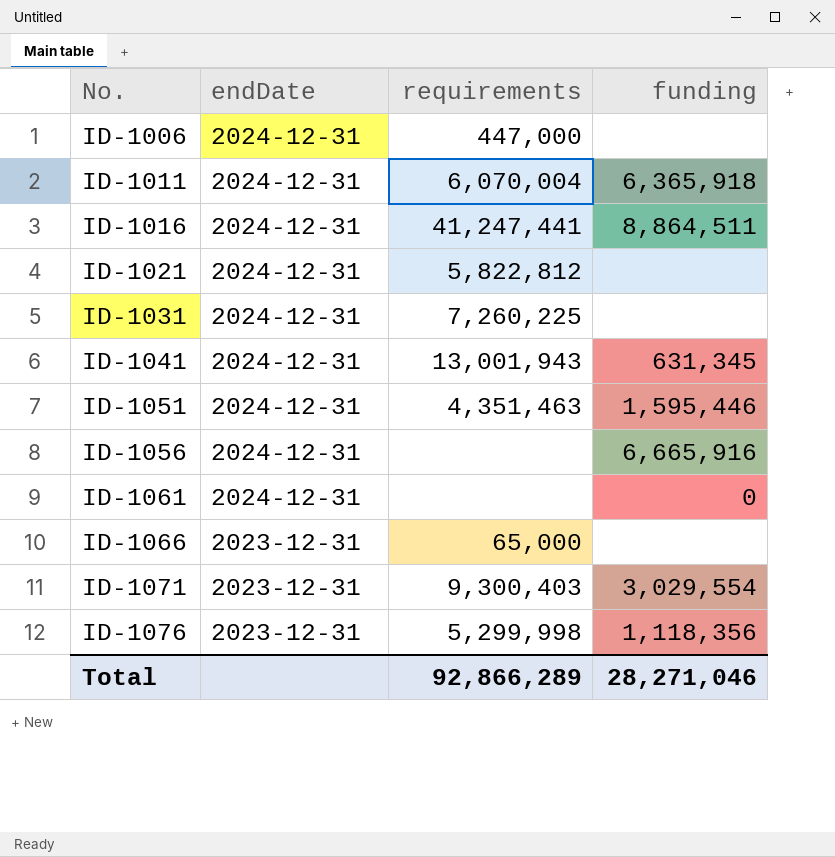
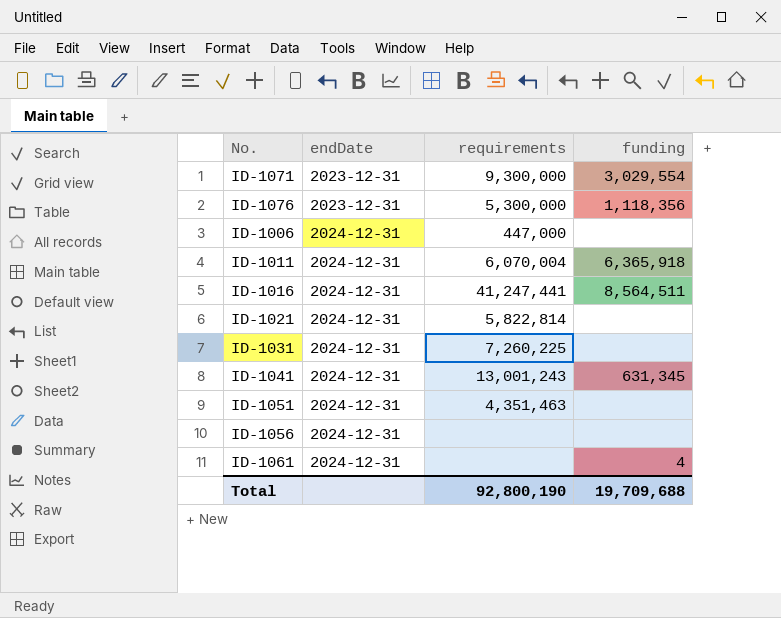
row order: No. ascending -> endDate ascending
row ID-1066: 2023-12-31 | 65,000 | none -> none
ID-1071 | requirements: 9,300,403 -> 9,300,000
ID-1076 | requirements: 5,299,998 -> 5,300,000
ID-1016 | funding: 8,864,511 -> 8,564,511
ID-1021 | requirements: 5,822,812 -> 5,822,814
ID-1041 | requirements: 13,001,943 -> 13,001,243
ID-1051 | funding: 1,595,446 -> none
ID-1056 | funding: 6,665,916 -> none
ID-1061 | funding: 0 -> 4
Total | requirements: 92,866,289 -> 92,800,190
Total | funding: 28,271,046 -> 19,709,688

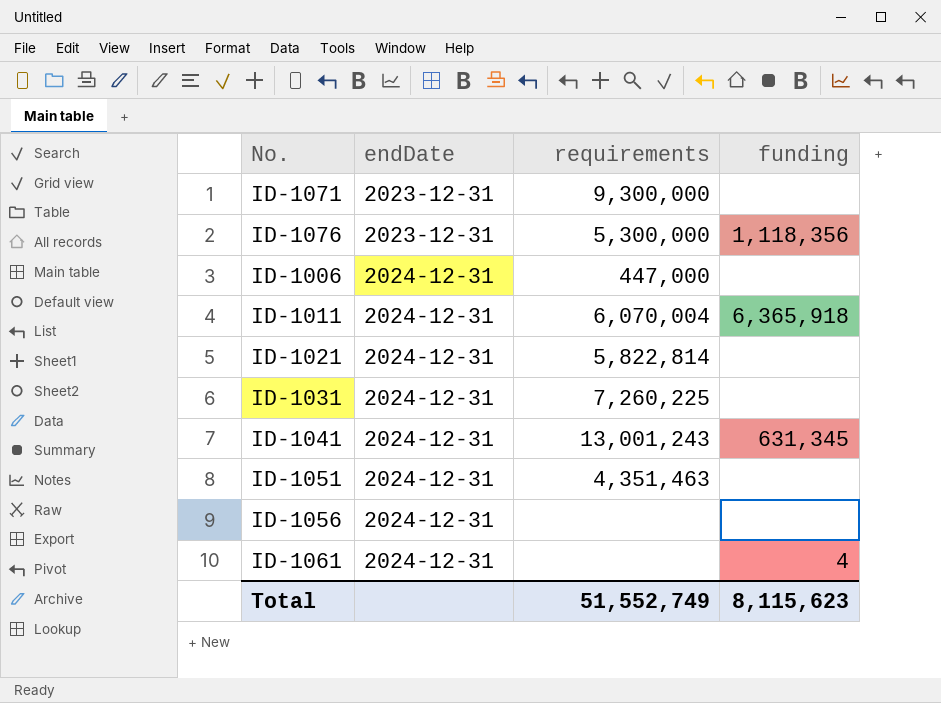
row ID-1016: 2024-12-31 | 41,247,441 | 8,564,511 -> none
ID-1071 | funding: 3,029,554 -> none
Total | requirements: 92,800,190 -> 51,552,749
Total | funding: 19,709,688 -> 8,115,623

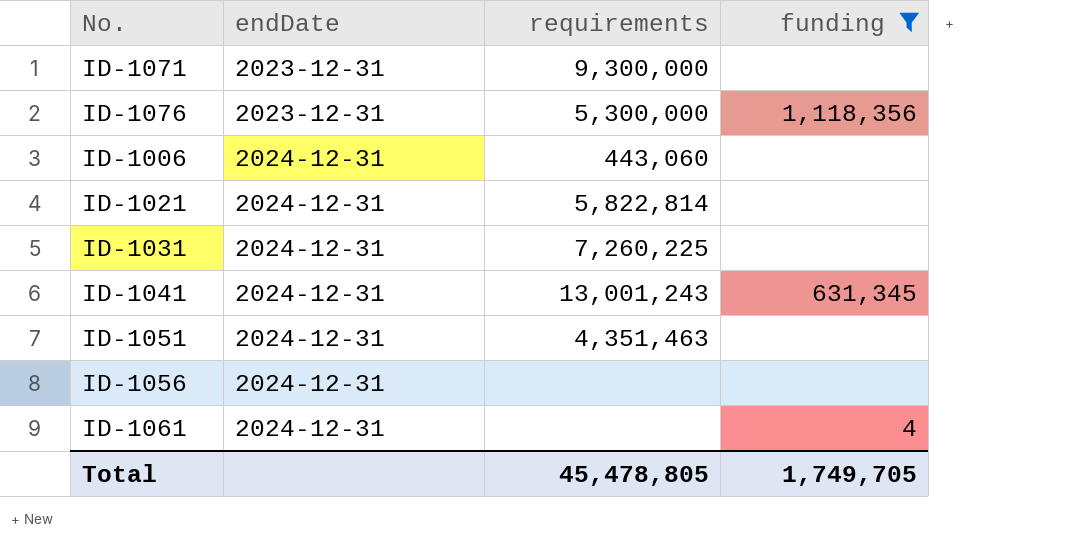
filter: none -> funding != 6,365,918
ID-1006 | requirements: 447,000 -> 443,060
Total | requirements: 51,552,749 -> 45,478,805
Total | funding: 8,115,623 -> 1,749,705

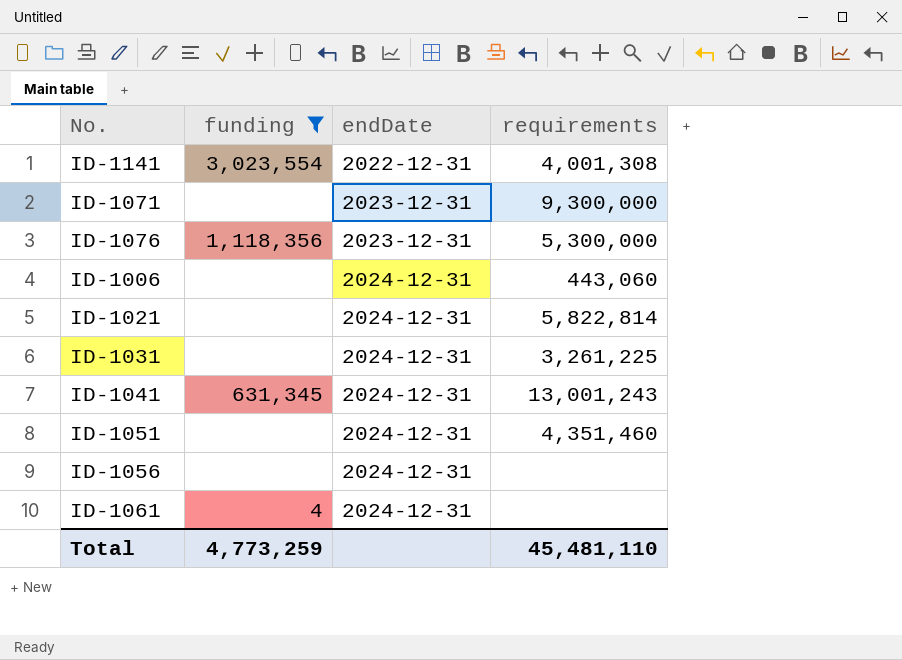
column funding | position: 4 -> 2
row ID-1141: none -> 3,023,554 | 2022-12-31 | 4,001,308
ID-1031 | requirements: 7,260,225 -> 3,261,225
ID-1051 | requirements: 4,351,463 -> 4,351,460
Total | funding: 1,749,705 -> 4,773,259
Total | requirements: 45,478,805 -> 45,481,110

